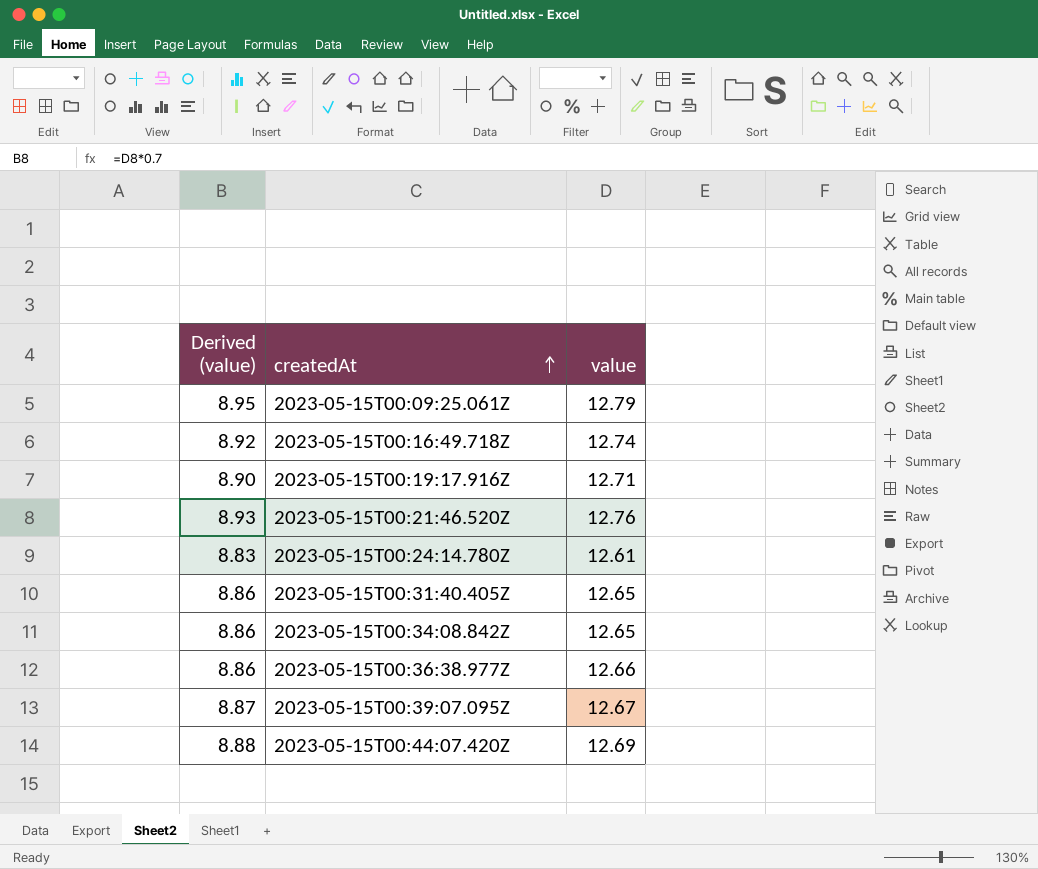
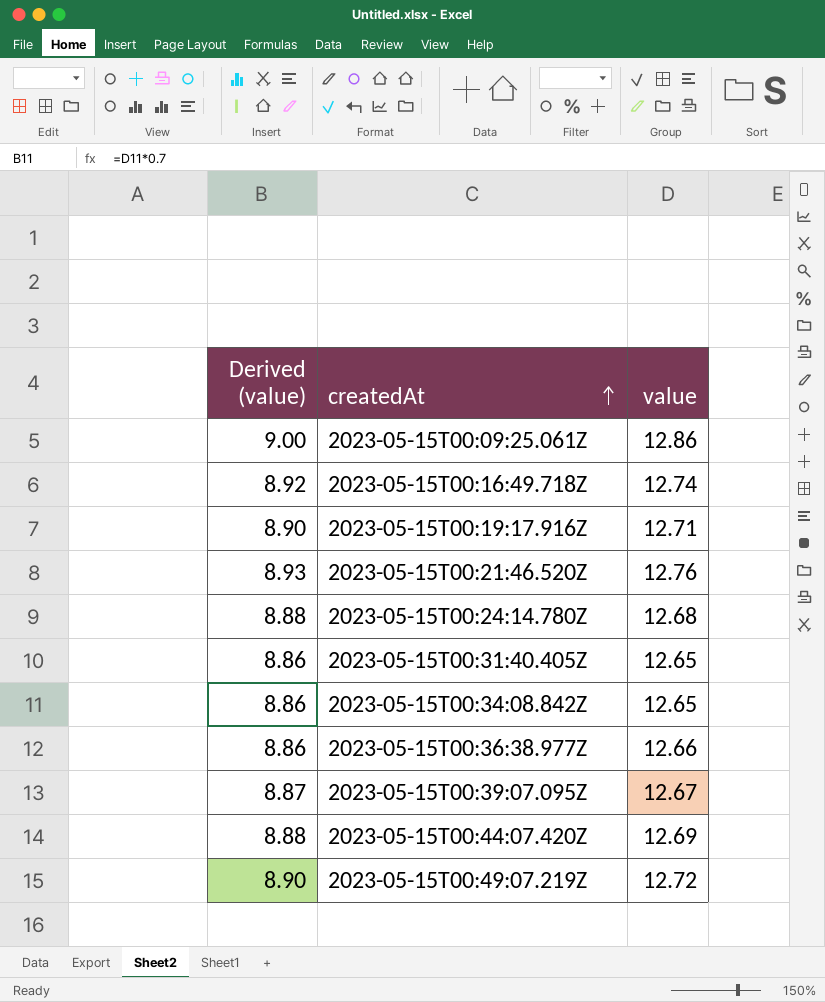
2023-05-15T00:09:25.061Z | Derived (value): 8.95 -> 9.00
2023-05-15T00:09:25.061Z | value: 12.79 -> 12.86
2023-05-15T00:24:14.780Z | Derived (value): 8.83 -> 8.88
2023-05-15T00:24:14.780Z | value: 12.61 -> 12.68
row 2023-05-15T00:49:07.219Z: none -> 8.90 | 12.72

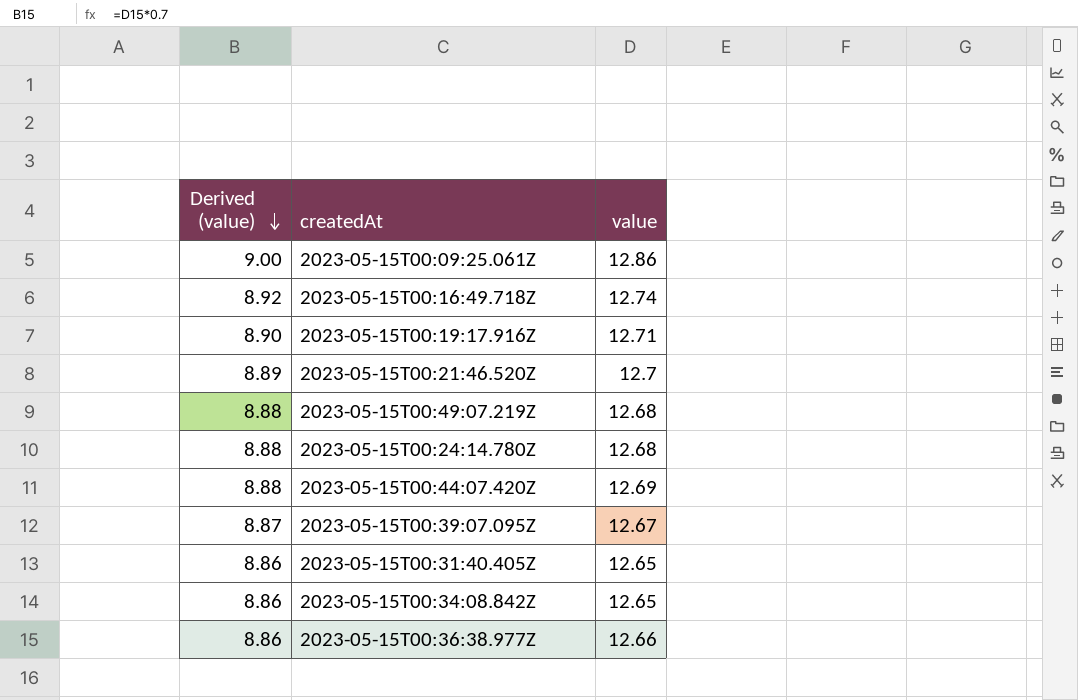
row order: createdAt ascending -> Derived (value) descending
2023-05-15T00:21:46.520Z | Derived (value): 8.93 -> 8.89
2023-05-15T00:21:46.520Z | value: 12.76 -> 12.7
2023-05-15T00:49:07.219Z | Derived (value): 8.90 -> 8.88
2023-05-15T00:49:07.219Z | value: 12.72 -> 12.68

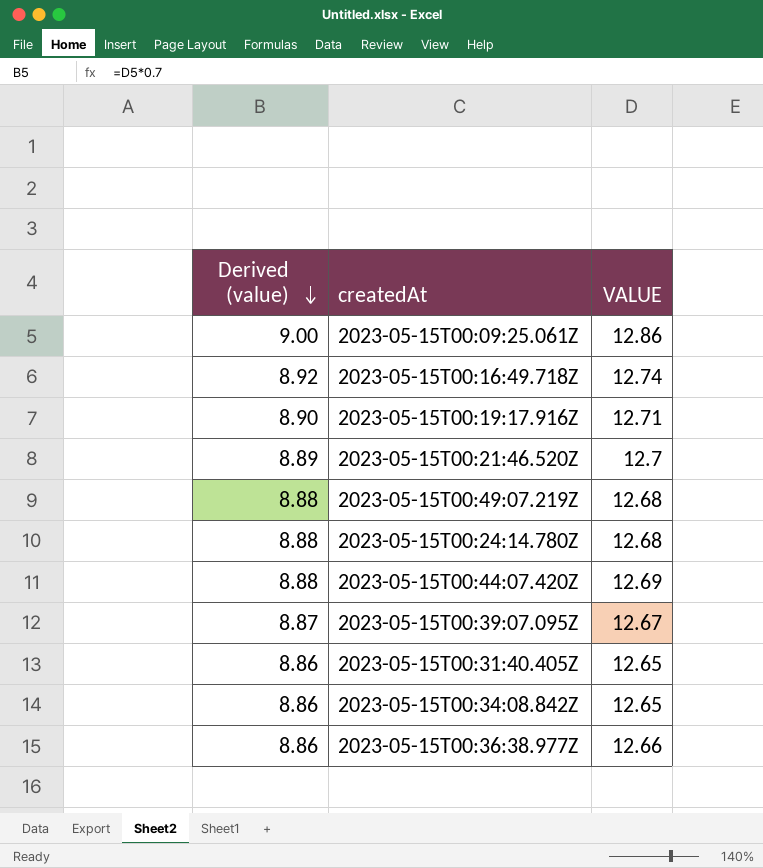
column name: value -> VALUE

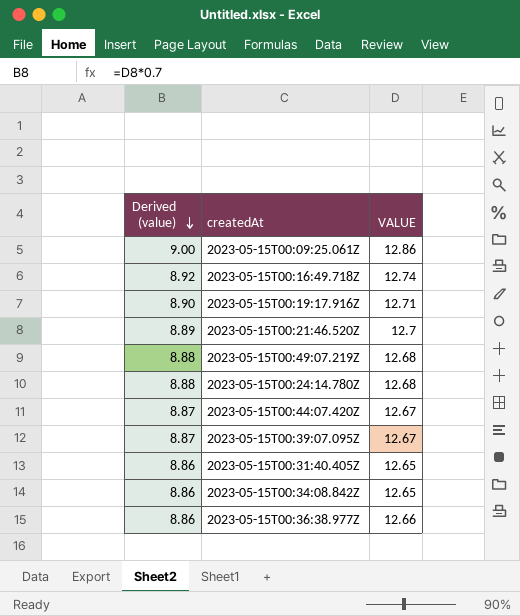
2023-05-15T00:44:07.420Z | Derived (value): 8.88 -> 8.87
2023-05-15T00:44:07.420Z | VALUE: 12.69 -> 12.67

